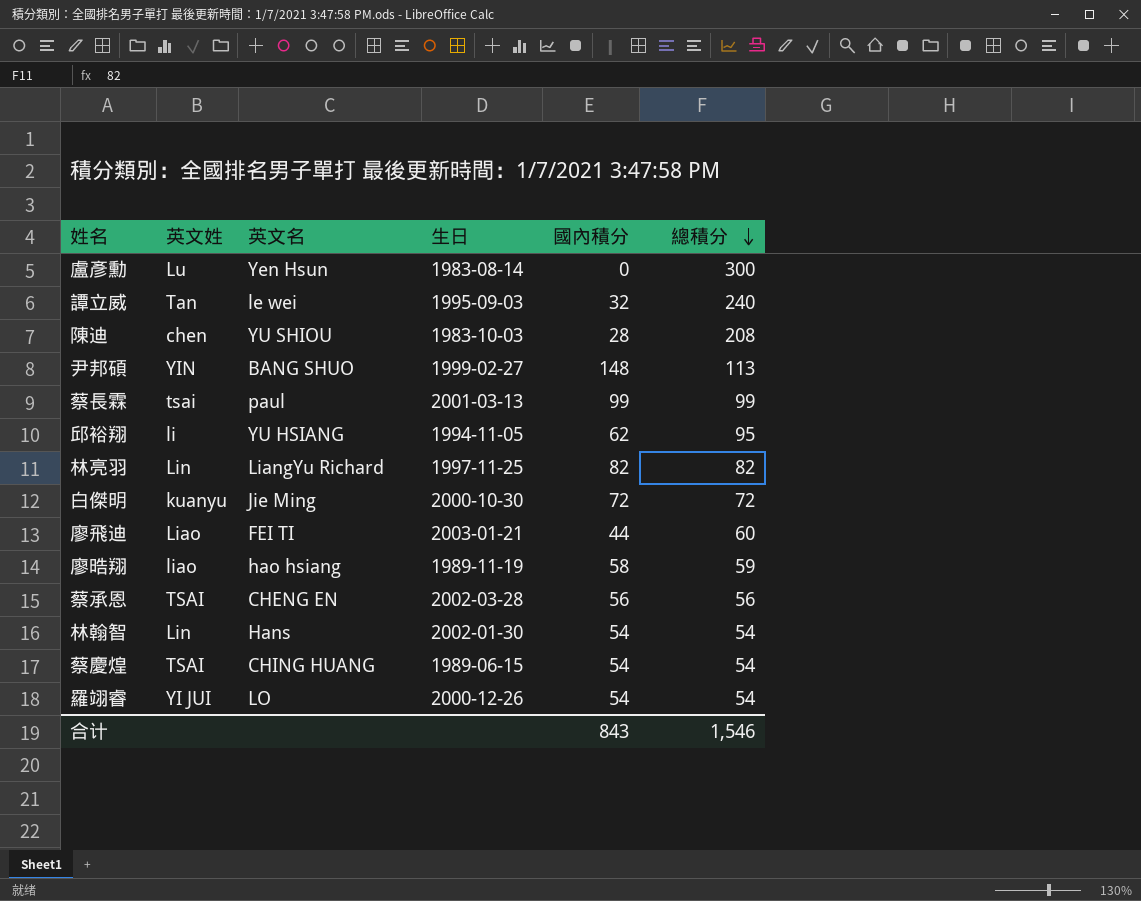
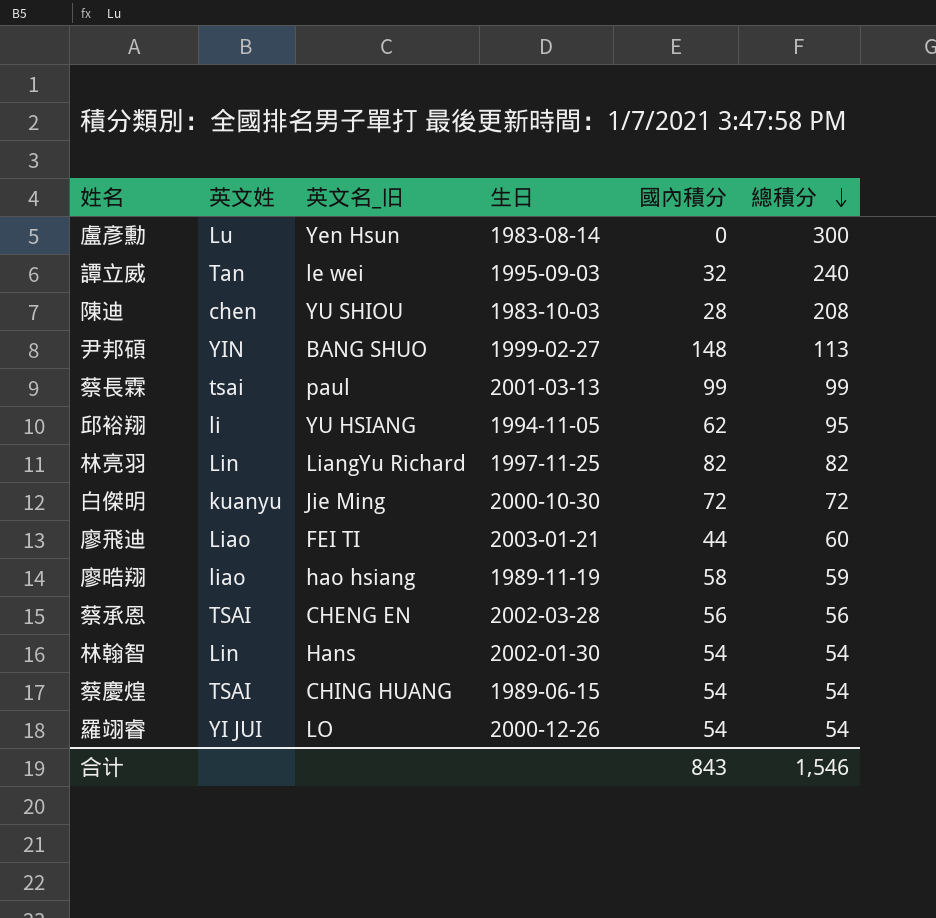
column name: 英文名 -> 英文名_旧

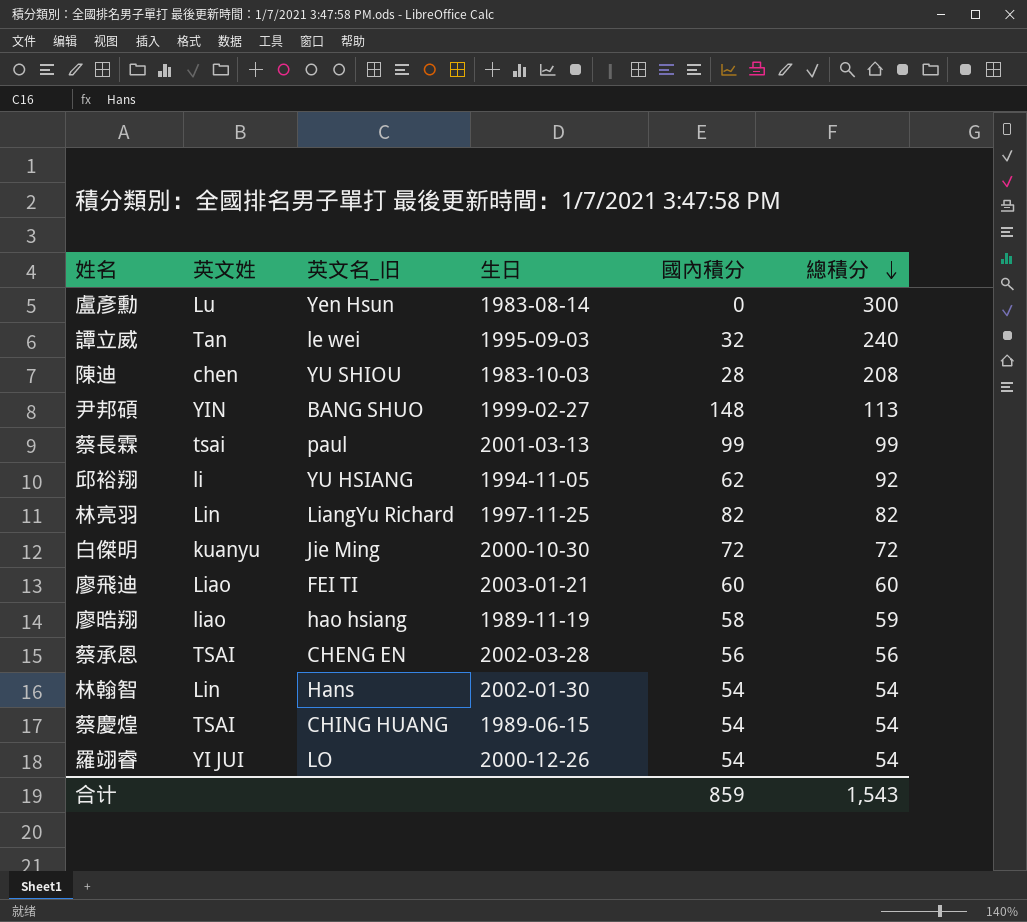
邱裕翔 | 總積分: 95 -> 92
廖飛迪 | 國內積分: 44 -> 60
合计 | 國內積分: 843 -> 859
合计 | 總積分: 1,546 -> 1,543

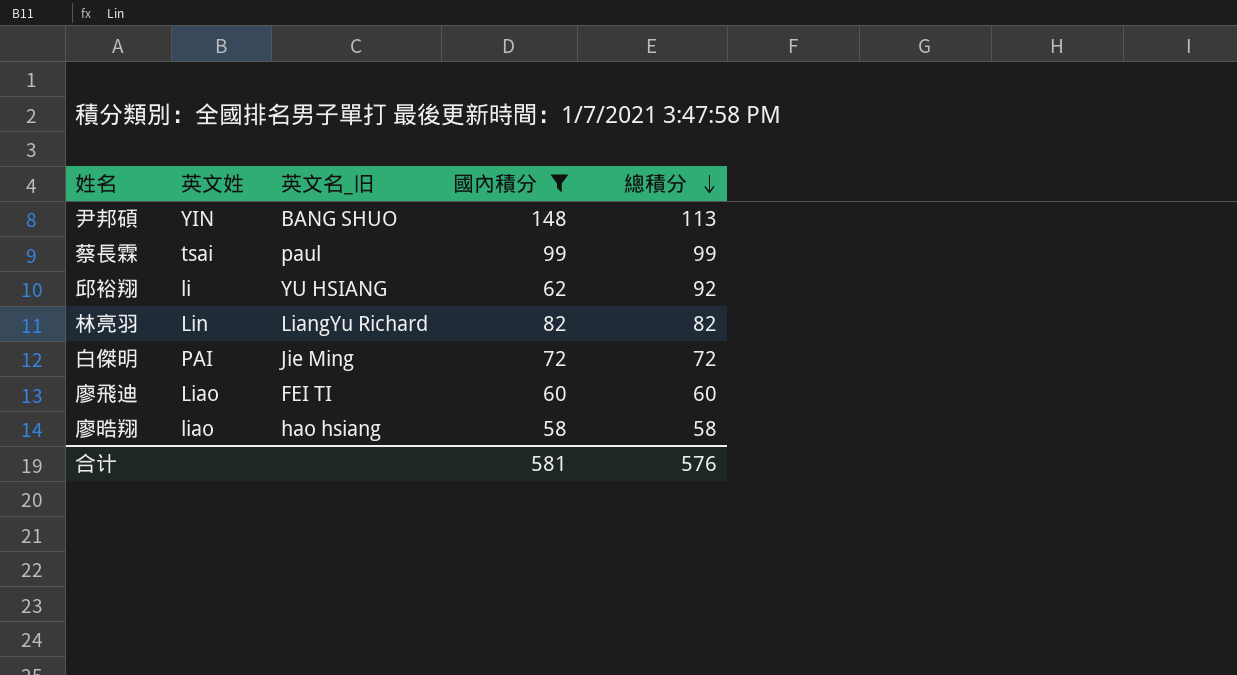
filter: none -> 國內積分 >= 58
column 生日 | position: 4 -> none
白傑明 | 英文姓: kuanyu -> PAI
廖晧翔 | 總積分: 59 -> 58
合计 | 國內積分: 859 -> 581
合计 | 總積分: 1,543 -> 576

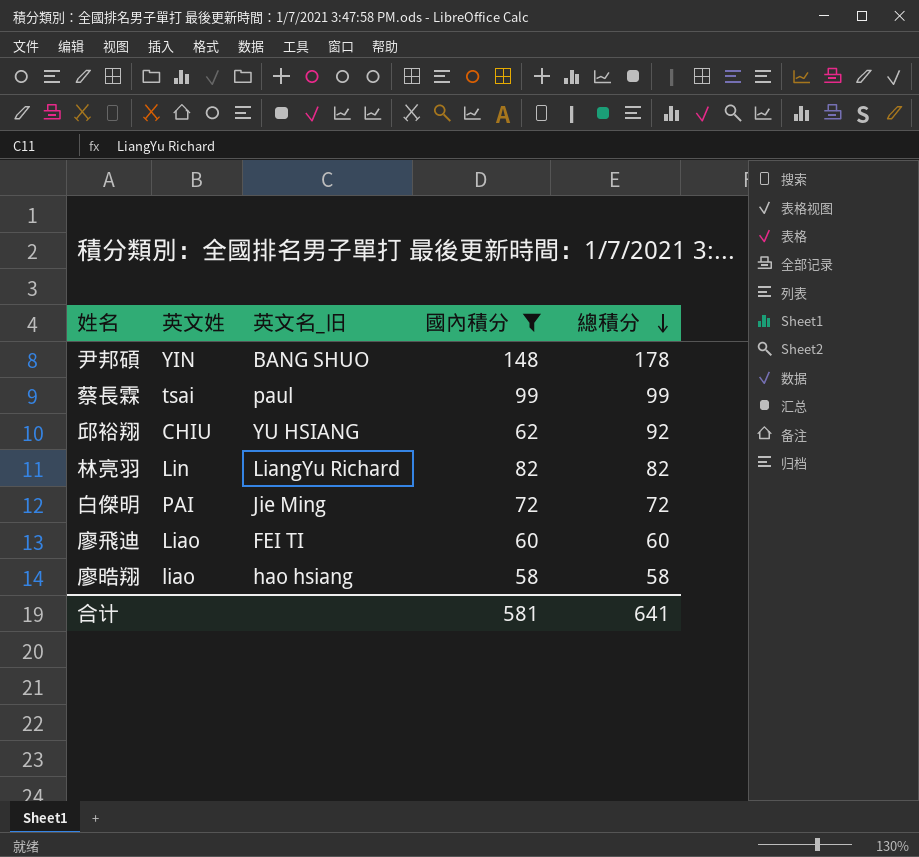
尹邦碩 | 總積分: 113 -> 178
邱裕翔 | 英文姓: li -> CHIU
合计 | 總積分: 576 -> 641

